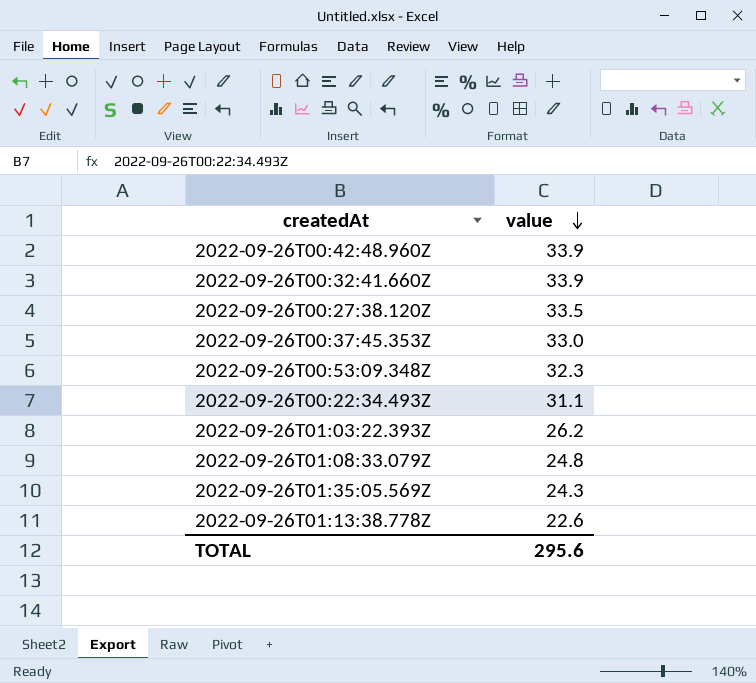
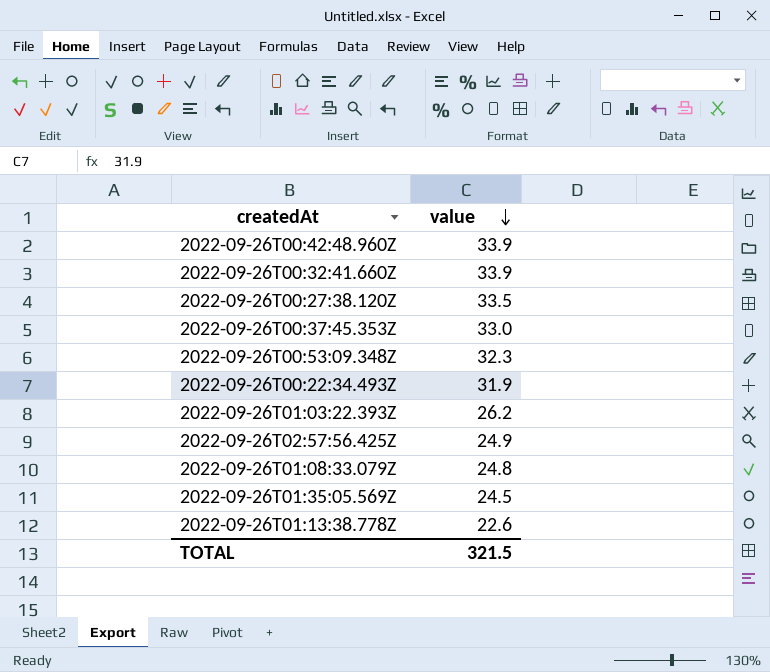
2022-09-26T00:22:34.493Z | value: 31.1 -> 31.9
row 2022-09-26T02:57:56.425Z: none -> 24.9
2022-09-26T01:35:05.569Z | value: 24.3 -> 24.5
TOTAL | value: 295.6 -> 321.5

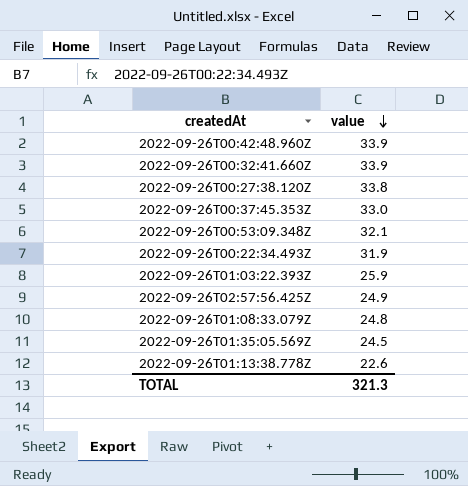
2022-09-26T00:27:38.120Z | value: 33.5 -> 33.8
2022-09-26T00:53:09.348Z | value: 32.3 -> 32.1
2022-09-26T01:03:22.393Z | value: 26.2 -> 25.9
TOTAL | value: 321.5 -> 321.3

